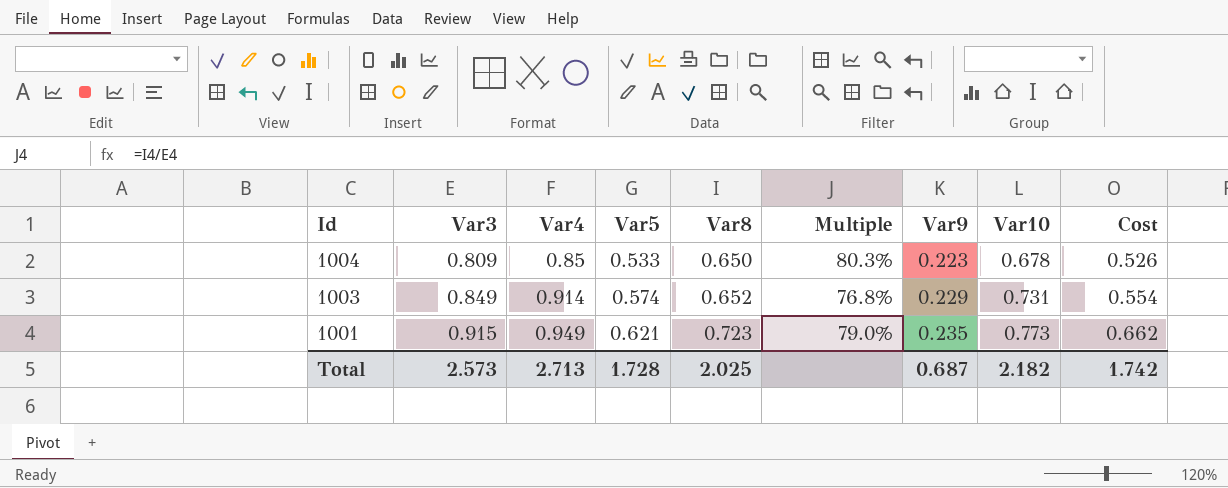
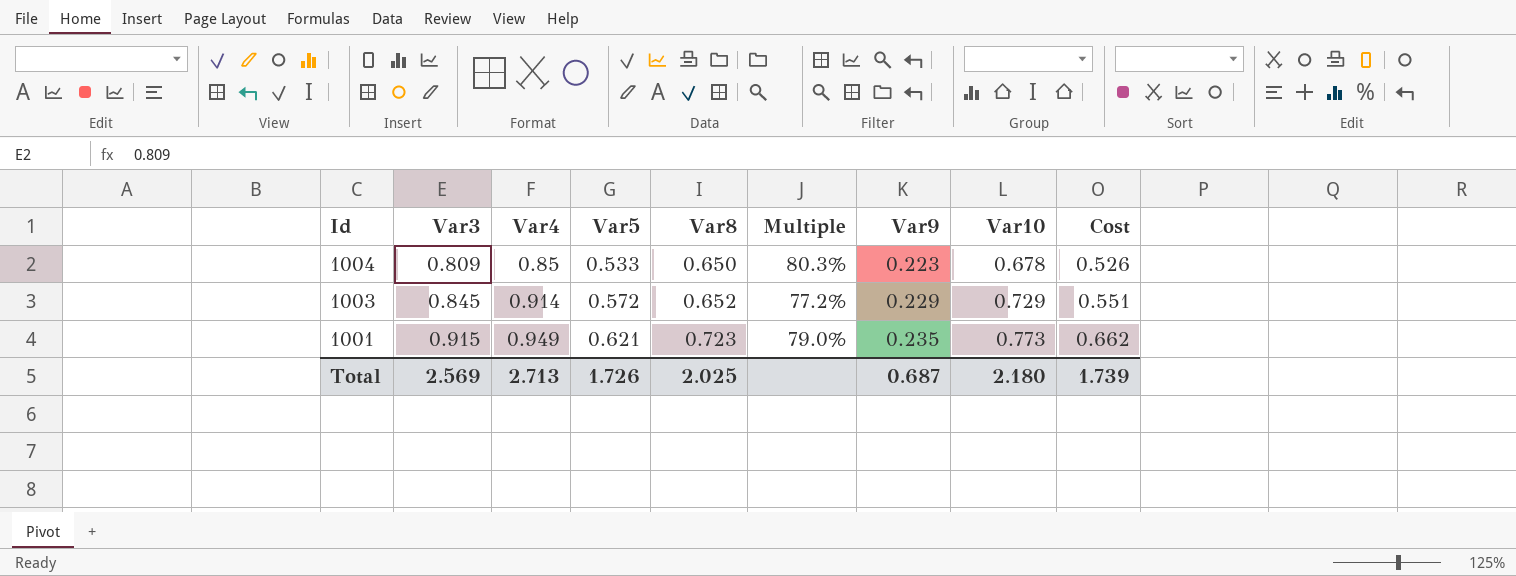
1003 | Var3: 0.849 -> 0.845
1003 | Var5: 0.574 -> 0.572
1003 | Multiple: 76.8% -> 77.2%
1003 | Var10: 0.731 -> 0.729
1003 | Cost: 0.554 -> 0.551
Total | Var3: 2.573 -> 2.569
Total | Var5: 1.728 -> 1.726
Total | Var10: 2.182 -> 2.180
Total | Cost: 1.742 -> 1.739

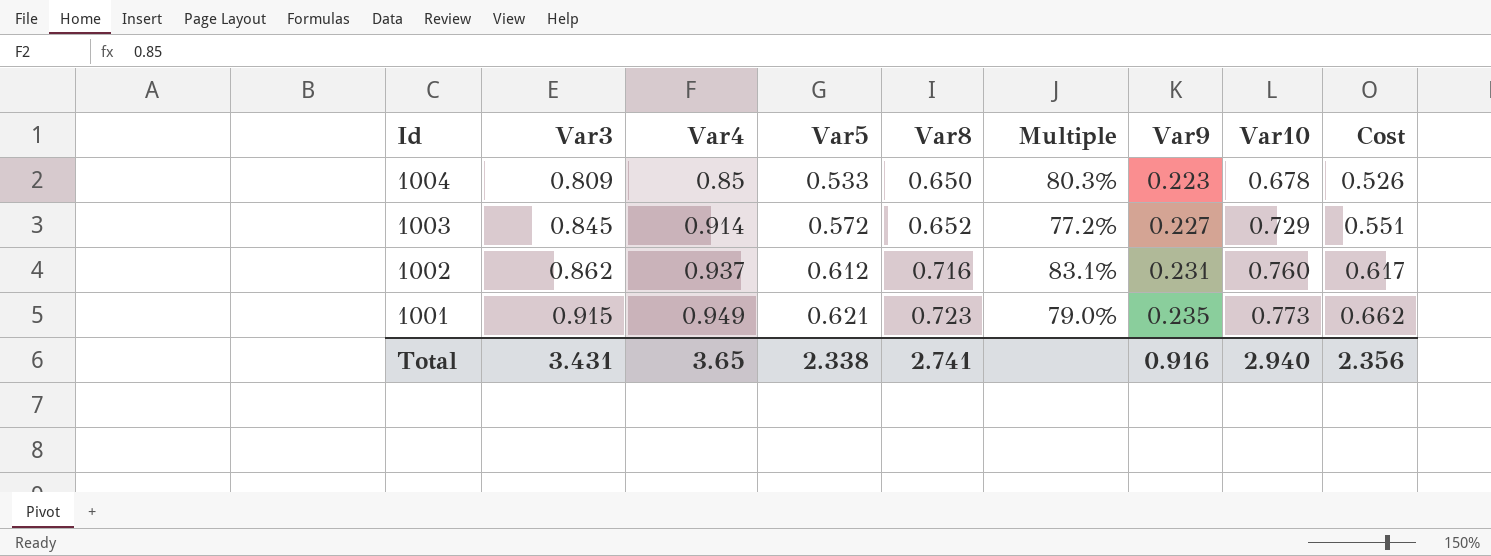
1003 | Var9: 0.229 -> 0.227
row 1002: none -> 0.862 | 0.937 | 0.612 | 0.716 | 83.1% | 0.231 | 0.760 | 0.617
Total | Var3: 2.569 -> 3.431
Total | Var4: 2.713 -> 3.65
Total | Var5: 1.726 -> 2.338
Total | Var8: 2.025 -> 2.741
Total | Var9: 0.687 -> 0.916
Total | Var10: 2.180 -> 2.940
Total | Cost: 1.739 -> 2.356

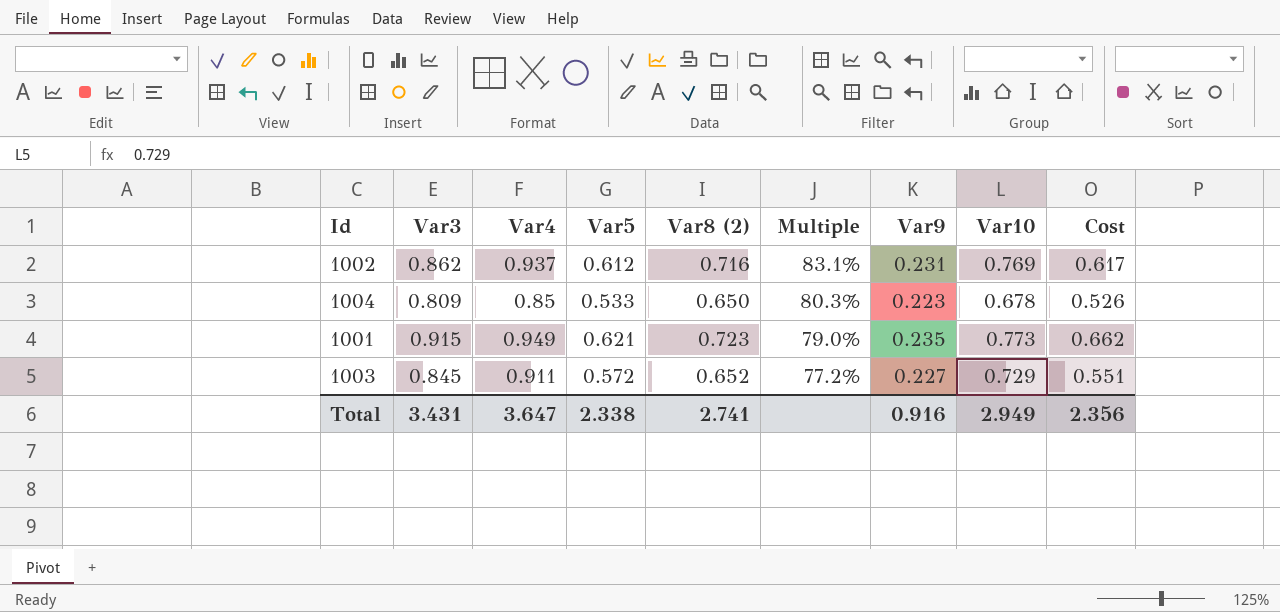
row order: Id descending -> Multiple descending
column name: Var8 -> Var8 (2)
1002 | Var10: 0.760 -> 0.769
1003 | Var4: 0.914 -> 0.911
Total | Var4: 3.65 -> 3.647
Total | Var10: 2.940 -> 2.949

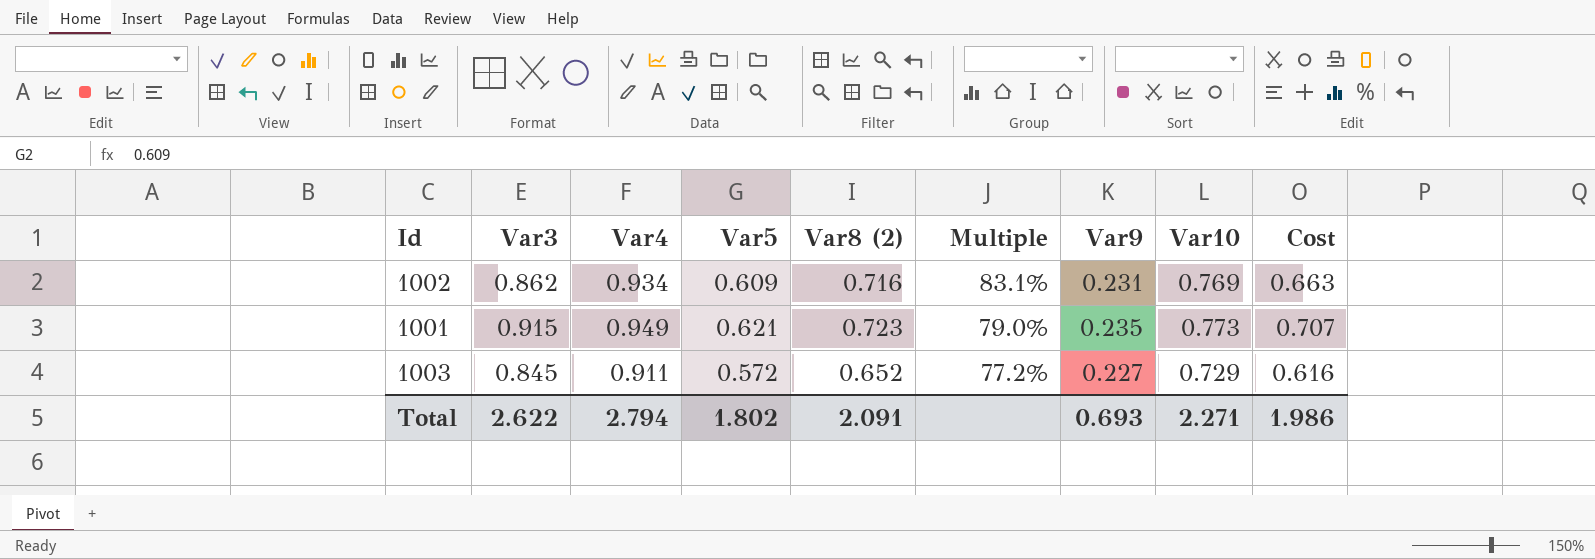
column Cost | formula: [Var3] * [Var8 (2)] -> [Var3] * [Var10]
row 1004: 0.809 | 0.85 | 0.533 | 0.650 | 80.3% | 0.223 | 0.678 | 0.526 -> none
1002 | Var4: 0.937 -> 0.934
1002 | Var5: 0.612 -> 0.609
Total | Var3: 3.431 -> 2.622
Total | Var4: 3.647 -> 2.794
Total | Var5: 2.338 -> 1.802
Total | Var8 (2): 2.741 -> 2.091
Total | Var9: 0.916 -> 0.693
Total | Var10: 2.949 -> 2.271
Total | Cost: 2.356 -> 1.986

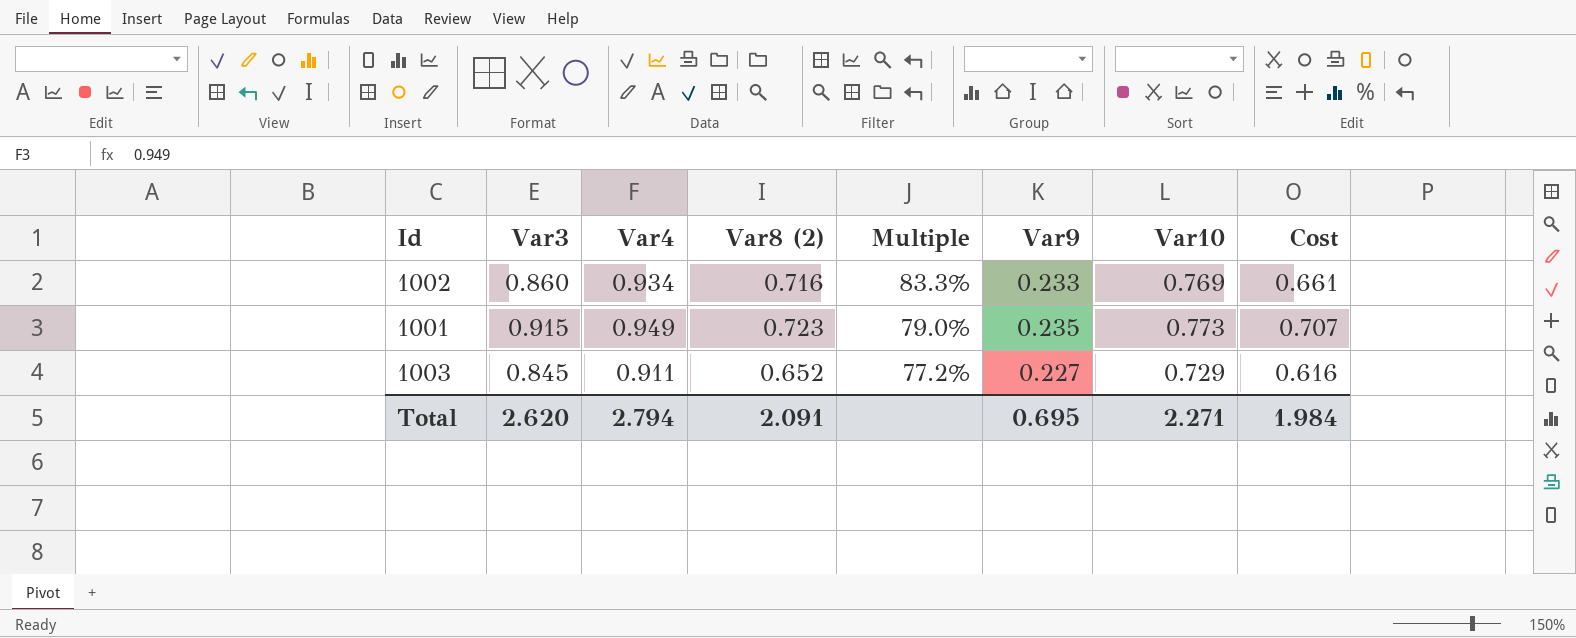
column Var5 | position: 4 -> none
1002 | Var3: 0.862 -> 0.860
1002 | Multiple: 83.1% -> 83.3%
1002 | Var9: 0.231 -> 0.233
1002 | Cost: 0.663 -> 0.661
Total | Var3: 2.622 -> 2.620
Total | Var9: 0.693 -> 0.695
Total | Cost: 1.986 -> 1.984

